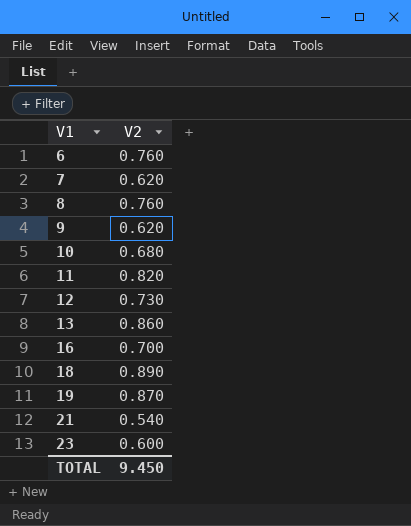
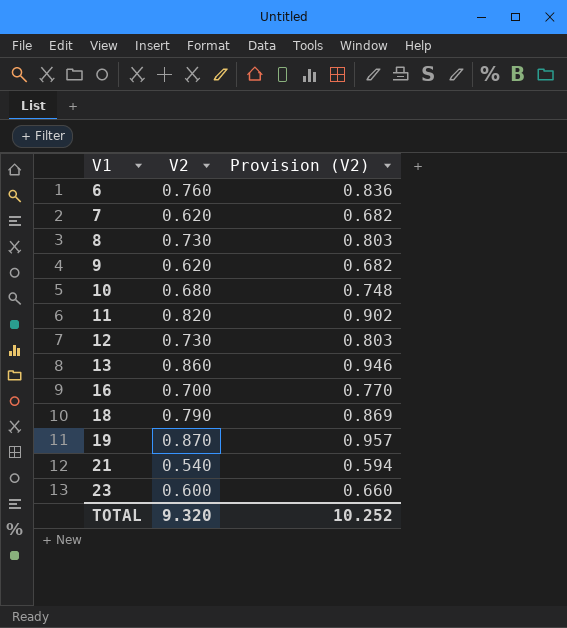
column Provision (V2) | formula: none -> [V2] * 1.1
8 | V2: 0.760 -> 0.730
18 | V2: 0.890 -> 0.790
TOTAL | V2: 9.450 -> 9.320

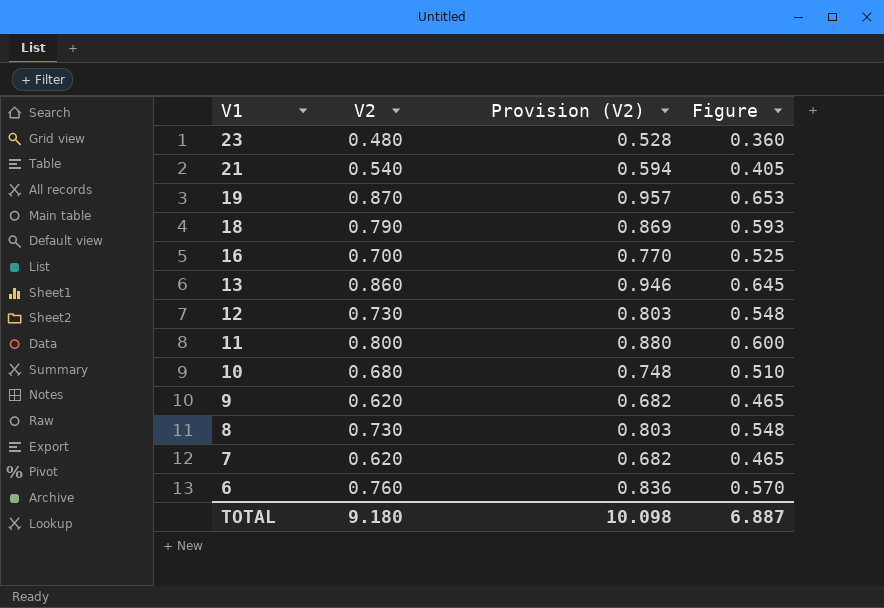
row order: V1 ascending -> V1 descending
column Figure | formula: none -> [V2] * 0.75
23 | V2: 0.600 -> 0.480
23 | Provision (V2): 0.660 -> 0.528
11 | V2: 0.820 -> 0.800
11 | Provision (V2): 0.902 -> 0.880
TOTAL | V2: 9.320 -> 9.180
TOTAL | Provision (V2): 10.252 -> 10.098

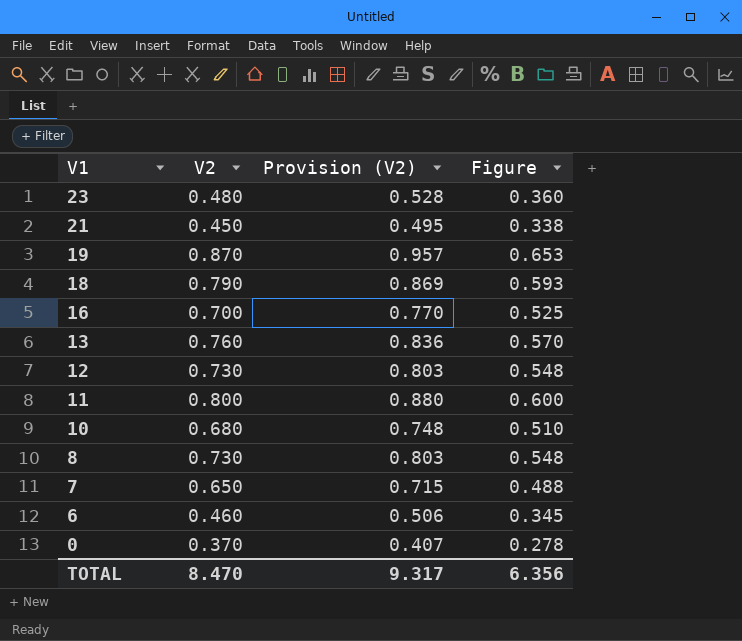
row 9: 0.620 | 0.682 | 0.465 -> none
21 | V2: 0.540 -> 0.450
21 | Provision (V2): 0.594 -> 0.495
21 | Figure: 0.405 -> 0.338
13 | V2: 0.860 -> 0.760
13 | Provision (V2): 0.946 -> 0.836
13 | Figure: 0.645 -> 0.570
7 | V2: 0.620 -> 0.650
7 | Provision (V2): 0.682 -> 0.715
7 | Figure: 0.465 -> 0.488
6 | V2: 0.760 -> 0.460
6 | Provision (V2): 0.836 -> 0.506
6 | Figure: 0.570 -> 0.345
row 0: none -> 0.370 | 0.407 | 0.278
TOTAL | V2: 9.180 -> 8.470
TOTAL | Provision (V2): 10.098 -> 9.317
TOTAL | Figure: 6.887 -> 6.356

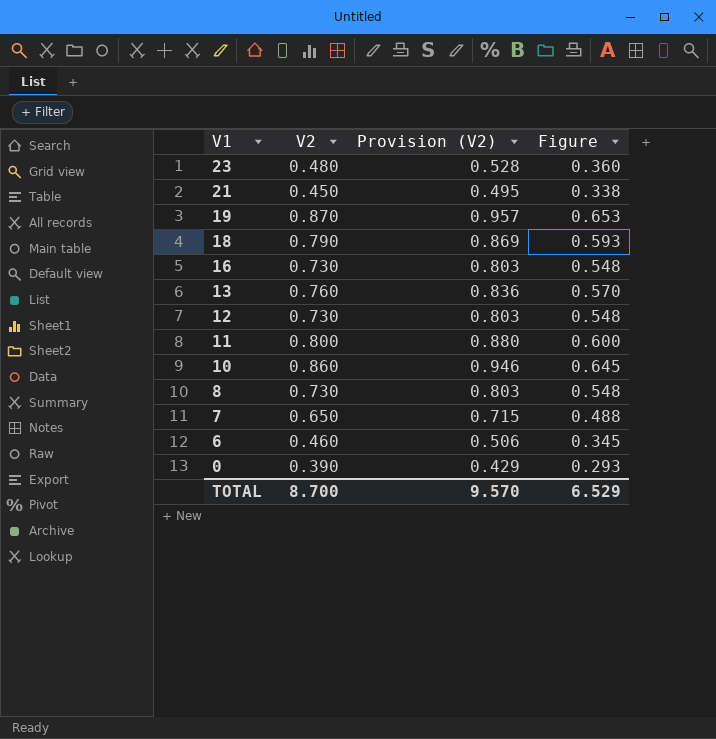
16 | V2: 0.700 -> 0.730
16 | Provision (V2): 0.770 -> 0.803
16 | Figure: 0.525 -> 0.548
10 | V2: 0.680 -> 0.860
10 | Provision (V2): 0.748 -> 0.946
10 | Figure: 0.510 -> 0.645
0 | V2: 0.370 -> 0.390
0 | Provision (V2): 0.407 -> 0.429
0 | Figure: 0.278 -> 0.293
TOTAL | V2: 8.470 -> 8.700
TOTAL | Provision (V2): 9.317 -> 9.570
TOTAL | Figure: 6.356 -> 6.529

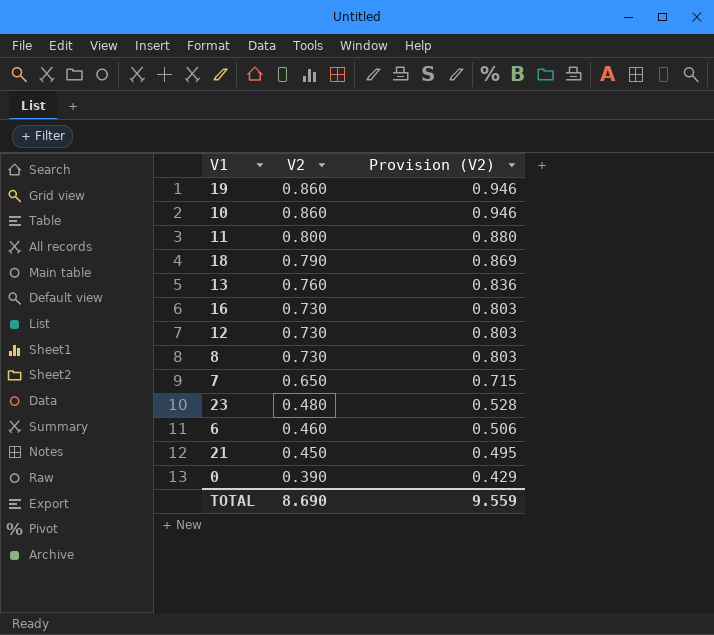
row order: V1 descending -> V2 descending
column Figure | formula: [V2] * 0.75 -> none
19 | V2: 0.870 -> 0.860
19 | Provision (V2): 0.957 -> 0.946
TOTAL | V2: 8.700 -> 8.690
TOTAL | Provision (V2): 9.570 -> 9.559

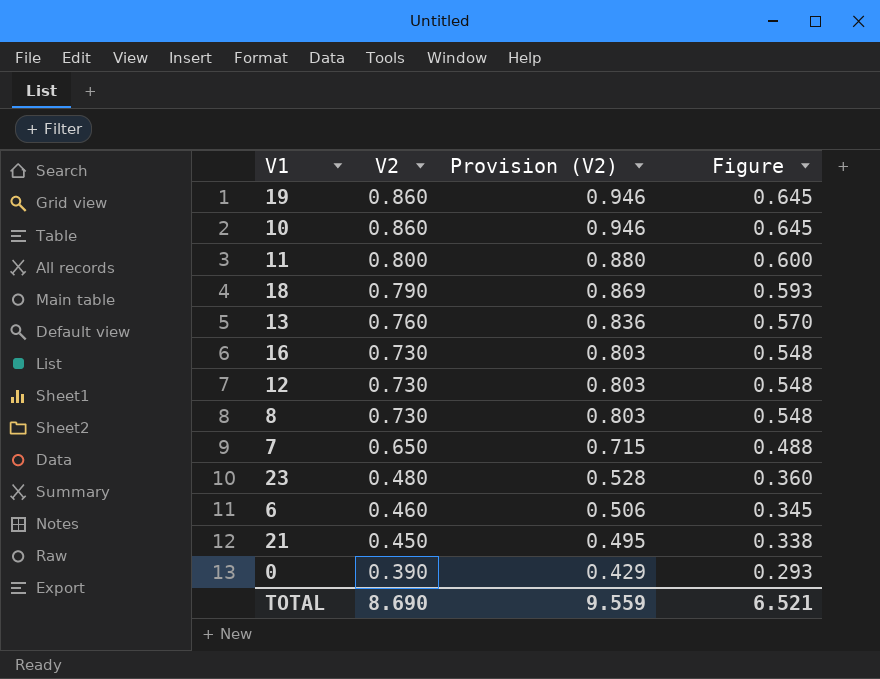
column Figure | formula: none -> [V2] * 0.75

